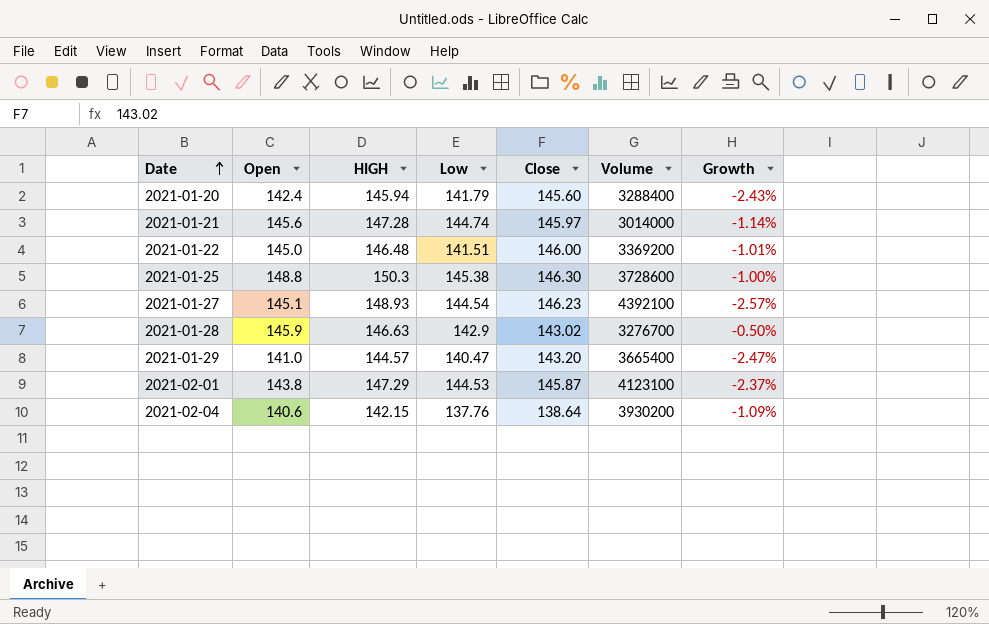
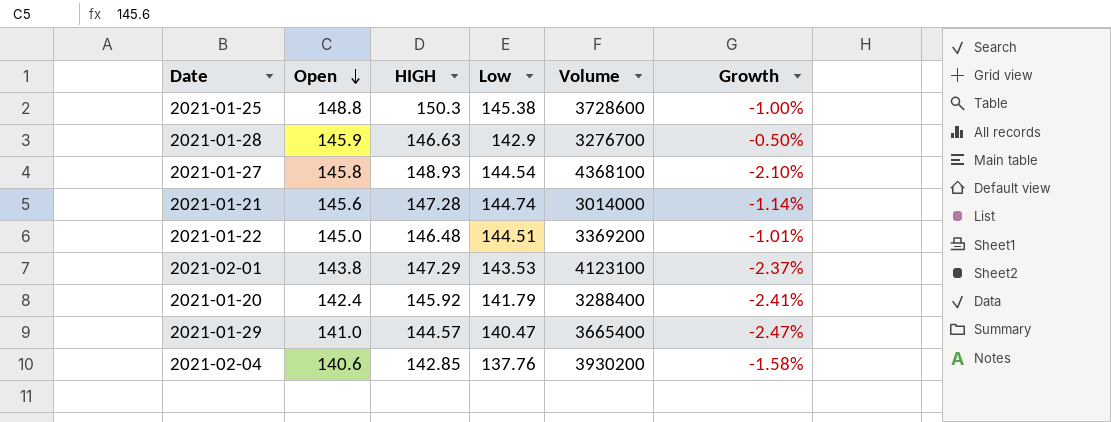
row order: Date ascending -> Open descending
column Close | position: 5 -> none
2021-01-27 | Open: 145.1 -> 145.8
2021-01-27 | Volume: 4392100 -> 4368100
2021-01-27 | Growth: -2.57% -> -2.10%
2021-01-22 | Low: 141.51 -> 144.51
2021-02-01 | Low: 144.53 -> 143.53
2021-01-20 | HIGH: 145.94 -> 145.92
2021-01-20 | Growth: -2.43% -> -2.41%
2021-02-04 | HIGH: 142.15 -> 142.85
2021-02-04 | Growth: -1.09% -> -1.58%

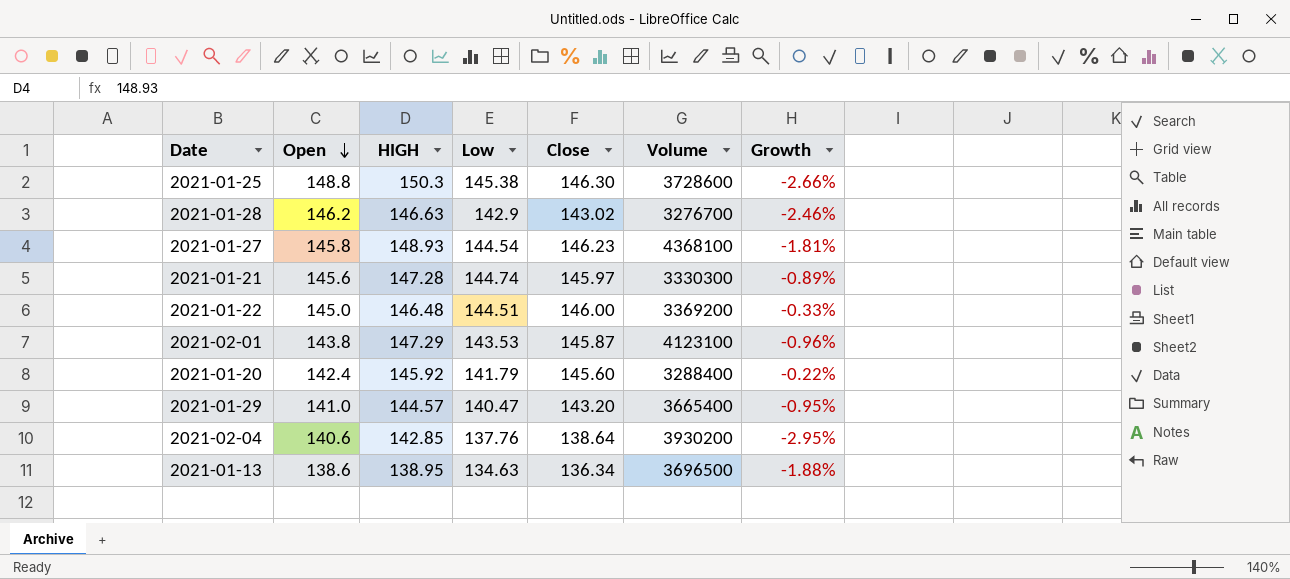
column Close | position: none -> 5
column Growth | formula: ([Open] - [HIGH]) / [HIGH] -> ([Close] - [HIGH]) / [HIGH]
2021-01-28 | Open: 145.9 -> 146.2
2021-01-21 | Volume: 3014000 -> 3330300
row 2021-01-13: none -> 138.6 | 138.95 | 134.63 | 136.34 | 3696500 | -1.88%

